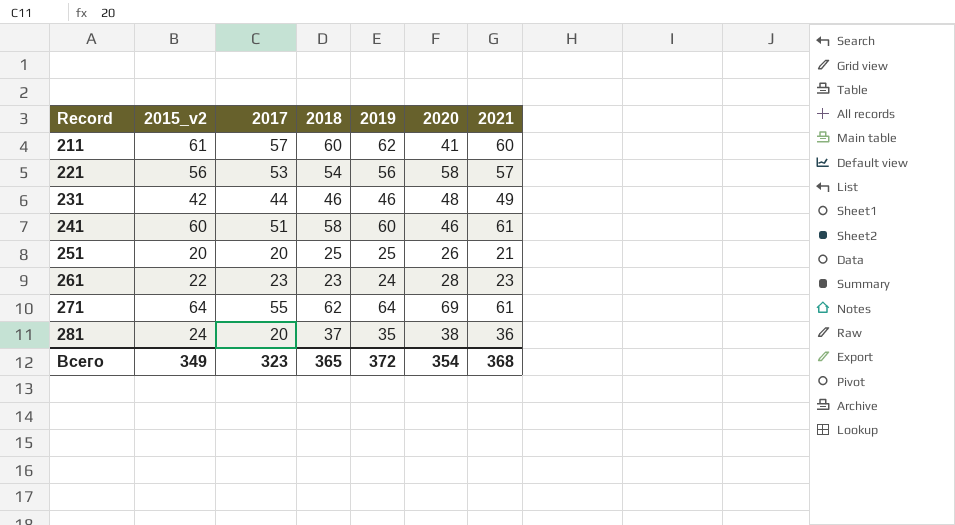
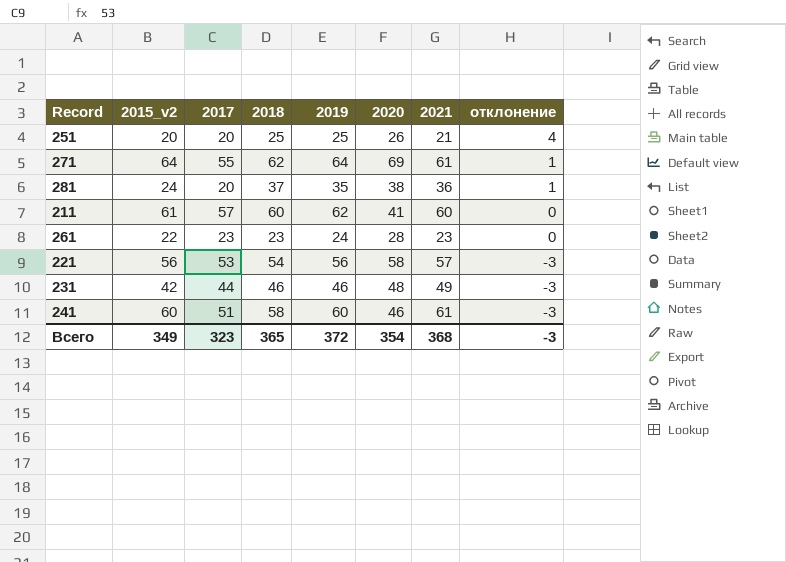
row order: Record ascending -> отклонение descending
column отклонение | formula: none -> [2018] - [2021]

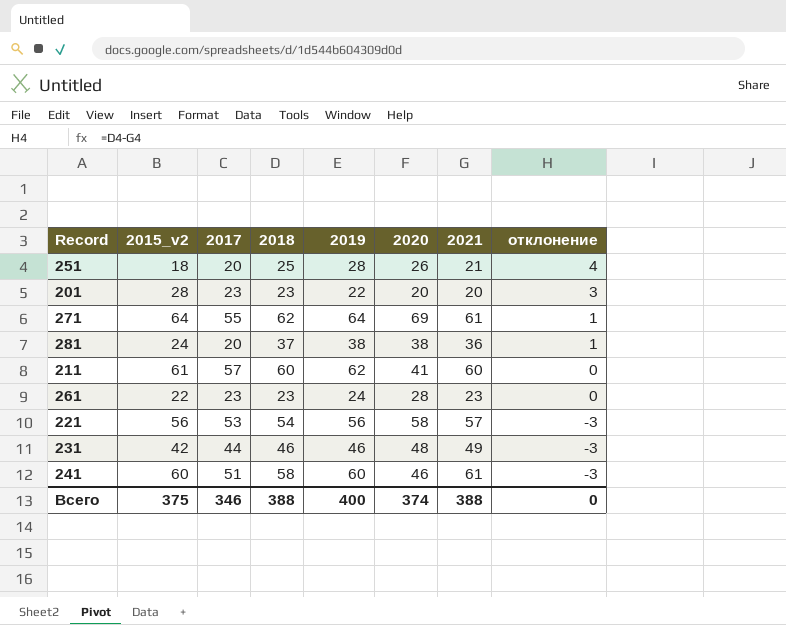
251 | 2015_v2: 20 -> 18
251 | 2019: 25 -> 28
row 201: none -> 28 | 23 | 23 | 22 | 20 | 20 | 3
281 | 2019: 35 -> 38
Всего | 2015_v2: 349 -> 375
Всего | 2017: 323 -> 346
Всего | 2018: 365 -> 388
Всего | 2019: 372 -> 400
Всего | 2020: 354 -> 374
Всего | 2021: 368 -> 388
Всего | отклонение: -3 -> 0

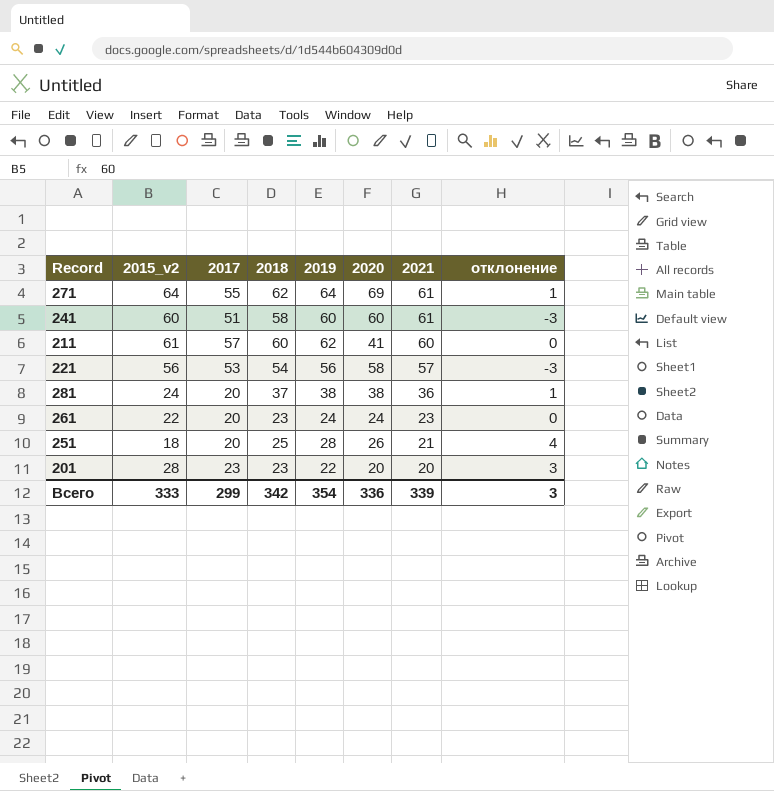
row order: отклонение descending -> 2021 descending
row 231: 42 | 44 | 46 | 46 | 48 | 49 | -3 -> none
241 | 2020: 46 -> 60
261 | 2017: 23 -> 20
261 | 2020: 28 -> 24
Всего | 2015_v2: 375 -> 333
Всего | 2017: 346 -> 299
Всего | 2018: 388 -> 342
Всего | 2019: 400 -> 354
Всего | 2020: 374 -> 336
Всего | 2021: 388 -> 339
Всего | отклонение: 0 -> 3

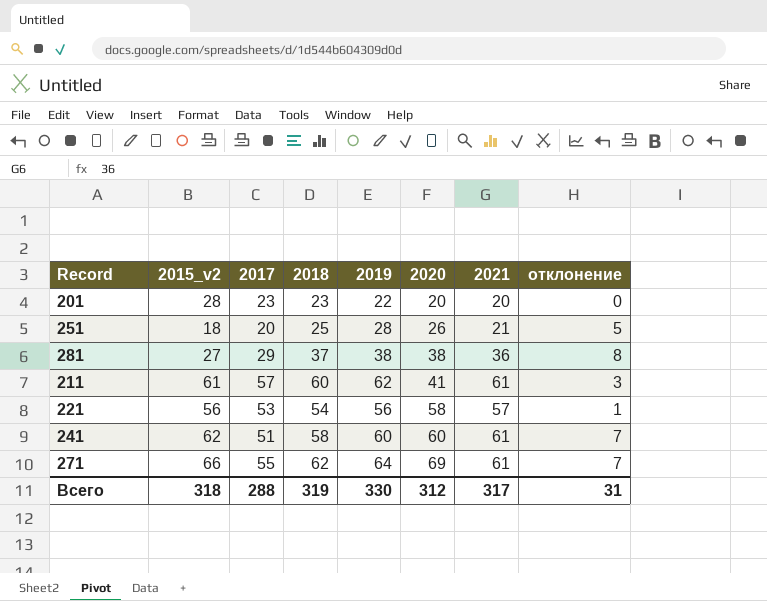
row order: 2021 descending -> 2020 ascending
column отклонение | formula: [2018] - [2021] -> [2018] - [2017]
row 261: 22 | 20 | 23 | 24 | 24 | 23 | 0 -> none
281 | 2015_v2: 24 -> 27
281 | 2017: 20 -> 29
211 | 2021: 60 -> 61
241 | 2015_v2: 60 -> 62
271 | 2015_v2: 64 -> 66
Всего | 2015_v2: 333 -> 318
Всего | 2017: 299 -> 288
Всего | 2018: 342 -> 319
Всего | 2019: 354 -> 330
Всего | 2020: 336 -> 312
Всего | 2021: 339 -> 317
Всего | отклонение: 3 -> 31

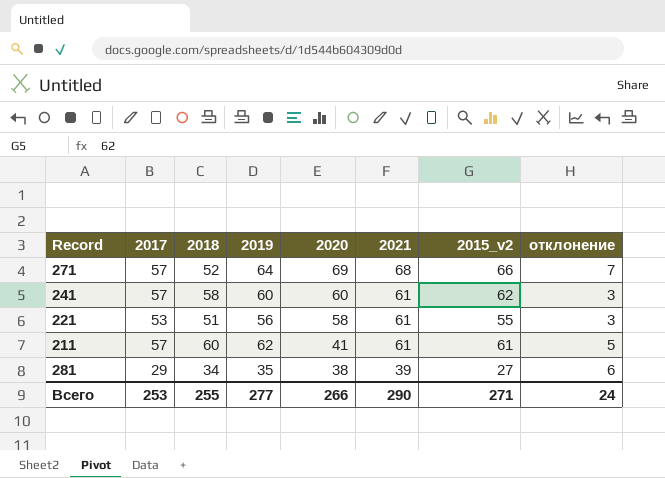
row order: 2020 ascending -> 2020 descending
column 2015_v2 | position: 2 -> 7
column отклонение | formula: [2018] - [2017] -> [2019] - [2017]
row 201: 28 | 23 | 23 | 22 | 20 | 20 | 0 -> none
row 251: 18 | 20 | 25 | 28 | 26 | 21 | 5 -> none
271 | 2017: 55 -> 57
271 | 2018: 62 -> 52
271 | 2021: 61 -> 68
241 | 2017: 51 -> 57
221 | 2018: 54 -> 51
221 | 2021: 57 -> 61
221 | 2015_v2: 56 -> 55
281 | 2018: 37 -> 34
281 | 2019: 38 -> 35
281 | 2021: 36 -> 39
Всего | 2017: 288 -> 253
Всего | 2018: 319 -> 255
Всего | 2019: 330 -> 277
Всего | 2020: 312 -> 266
Всего | 2021: 317 -> 290
Всего | 2015_v2: 318 -> 271
Всего | отклонение: 31 -> 24

